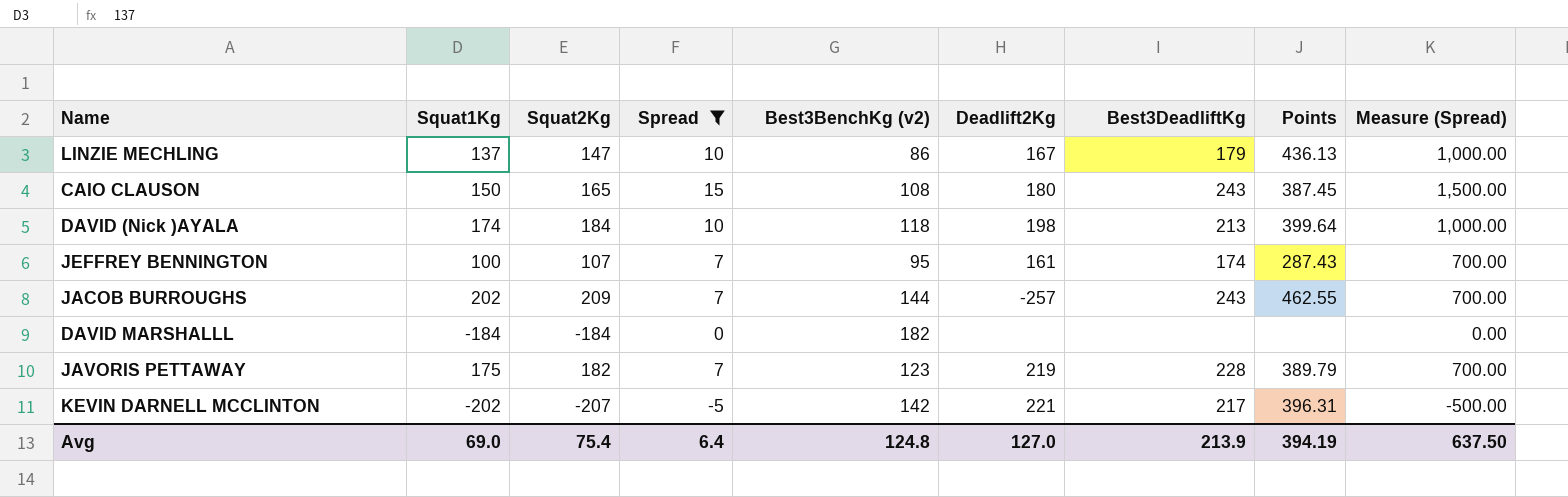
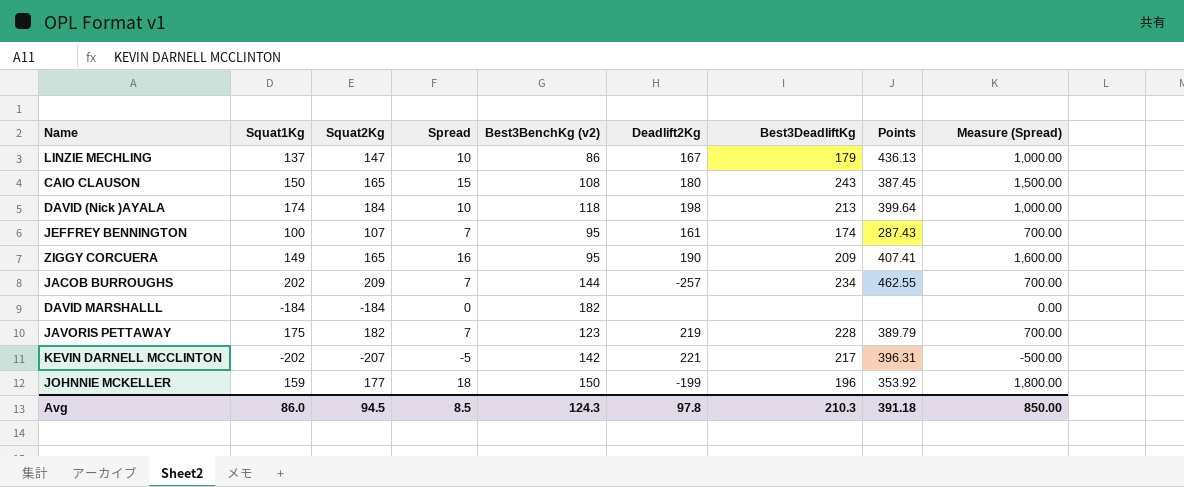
filter: Spread <= 15 -> none
JACOB BURROUGHS | Best3DeadliftKg: 243 -> 234
Avg | Squat1Kg: 69.0 -> 86.0
Avg | Squat2Kg: 75.4 -> 94.5
Avg | Spread: 6.4 -> 8.5
Avg | Best3BenchKg (v2): 124.8 -> 124.3
Avg | Deadlift2Kg: 127.0 -> 97.8
Avg | Best3DeadliftKg: 213.9 -> 210.3
Avg | Points: 394.19 -> 391.18
Avg | Measure (Spread): 637.50 -> 850.00

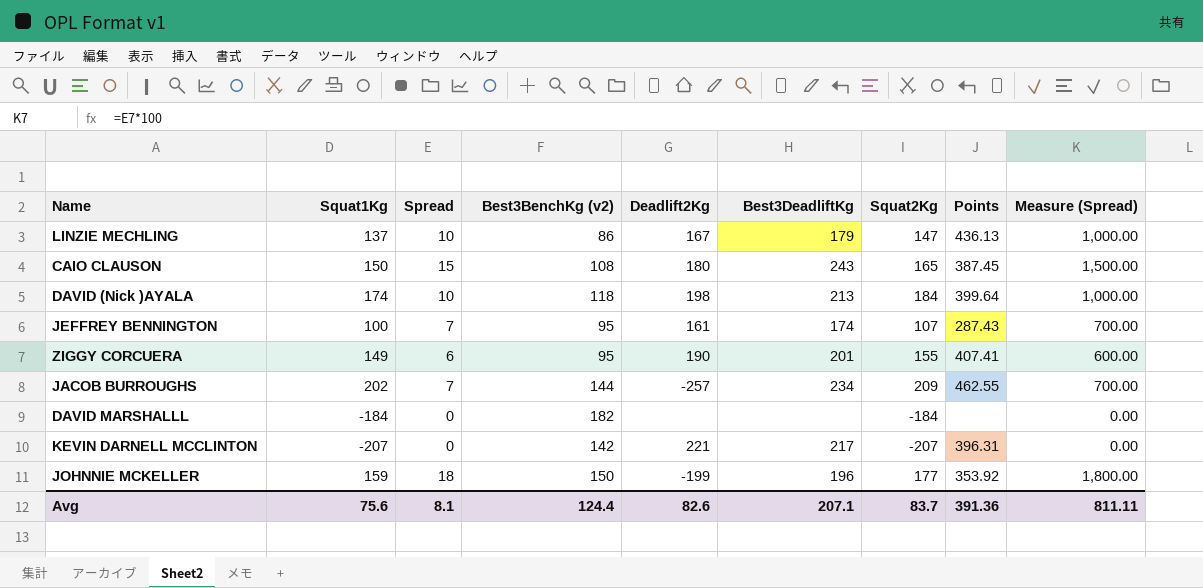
column Squat2Kg | position: 3 -> 7
row JAVORIS PETTAWAY: 175 | 182 | 7 | 123 | 219 | 228 | 389.79 | 700.00 -> none
ZIGGY CORCUERA | Spread: 16 -> 6
ZIGGY CORCUERA | Best3DeadliftKg: 209 -> 201
ZIGGY CORCUERA | Squat2Kg: 165 -> 155
ZIGGY CORCUERA | Measure (Spread): 1,600.00 -> 600.00
KEVIN DARNELL MCCLINTON | Squat1Kg: -202 -> -207
KEVIN DARNELL MCCLINTON | Spread: -5 -> 0
KEVIN DARNELL MCCLINTON | Measure (Spread): -500.00 -> 0.00
Avg | Squat1Kg: 86.0 -> 75.6
Avg | Spread: 8.5 -> 8.1
Avg | Best3BenchKg (v2): 124.3 -> 124.4
Avg | Deadlift2Kg: 97.8 -> 82.6
Avg | Best3DeadliftKg: 210.3 -> 207.1
Avg | Squat2Kg: 94.5 -> 83.7
Avg | Points: 391.18 -> 391.36
Avg | Measure (Spread): 850.00 -> 811.11

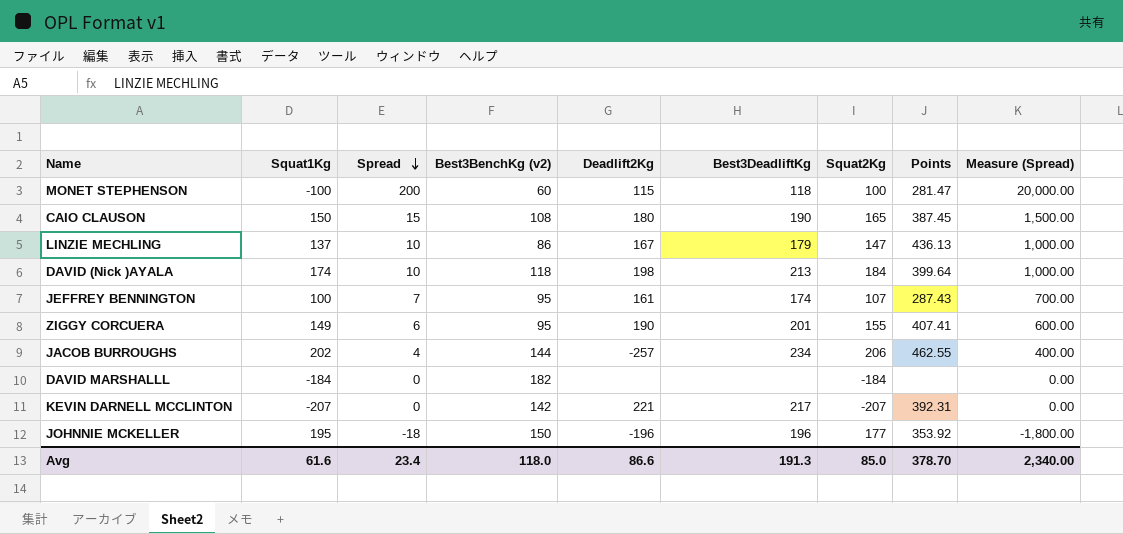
row order: none -> Spread descending
row MONET STEPHENSON: none -> -100 | 200 | 60 | 115 | 118 | 100 | 281.47 | 20,000.00
CAIO CLAUSON | Best3DeadliftKg: 243 -> 190
JACOB BURROUGHS | Spread: 7 -> 4
JACOB BURROUGHS | Squat2Kg: 209 -> 206
JACOB BURROUGHS | Measure (Spread): 700.00 -> 400.00
KEVIN DARNELL MCCLINTON | Points: 396.31 -> 392.31
JOHNNIE MCKELLER | Squat1Kg: 159 -> 195
JOHNNIE MCKELLER | Spread: 18 -> -18
JOHNNIE MCKELLER | Deadlift2Kg: -199 -> -196
JOHNNIE MCKELLER | Measure (Spread): 1,800.00 -> -1,800.00
Avg | Squat1Kg: 75.6 -> 61.6
Avg | Spread: 8.1 -> 23.4
Avg | Best3BenchKg (v2): 124.4 -> 118.0
Avg | Deadlift2Kg: 82.6 -> 86.6
Avg | Best3DeadliftKg: 207.1 -> 191.3
Avg | Squat2Kg: 83.7 -> 85.0
Avg | Points: 391.36 -> 378.70
Avg | Measure (Spread): 811.11 -> 2,340.00

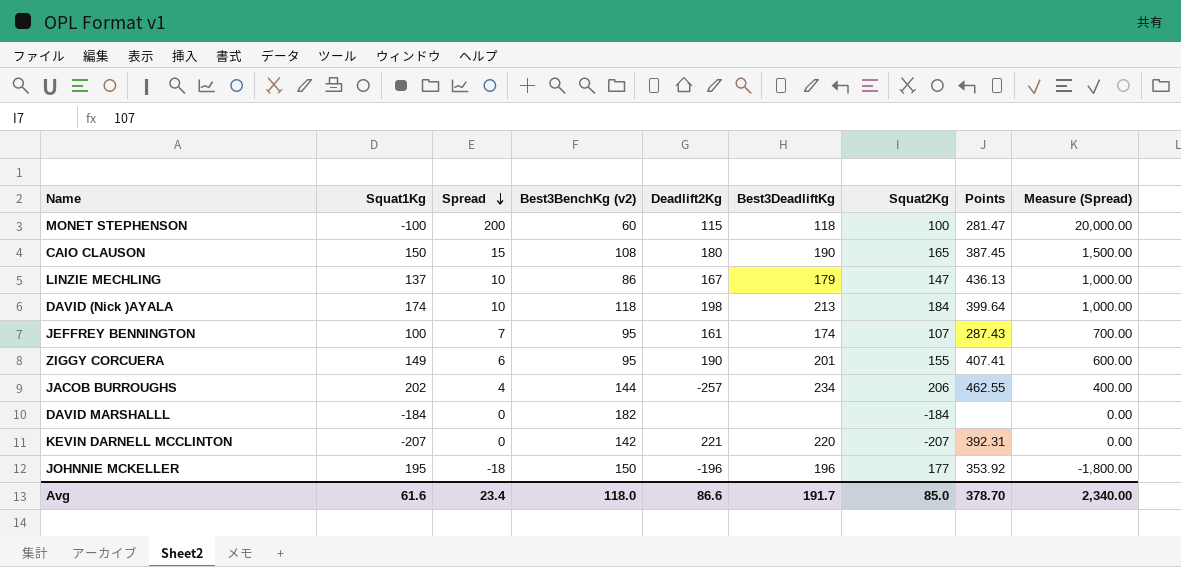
KEVIN DARNELL MCCLINTON | Best3DeadliftKg: 217 -> 220
Avg | Best3DeadliftKg: 191.3 -> 191.7

